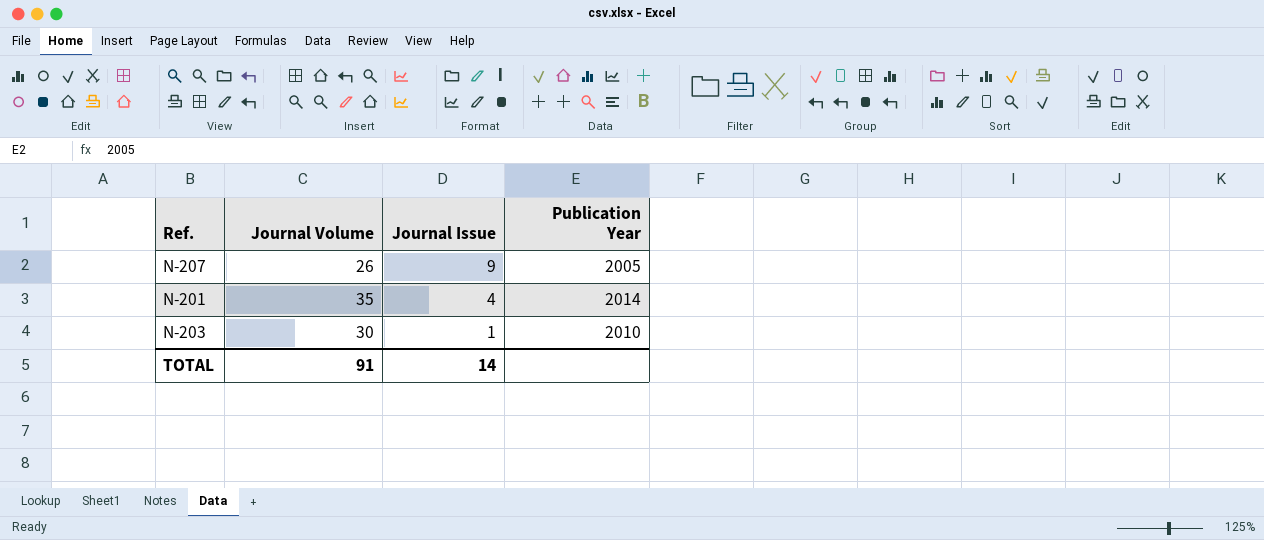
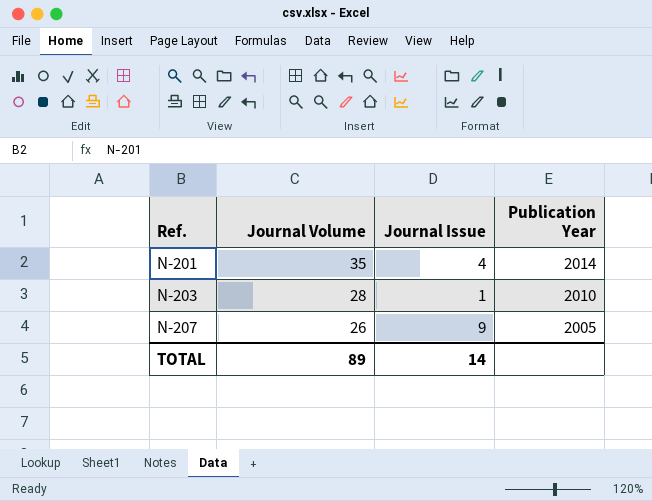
row order: Journal Issue descending -> Ref. ascending
N-203 | Journal Volume: 30 -> 28
TOTAL | Journal Volume: 91 -> 89

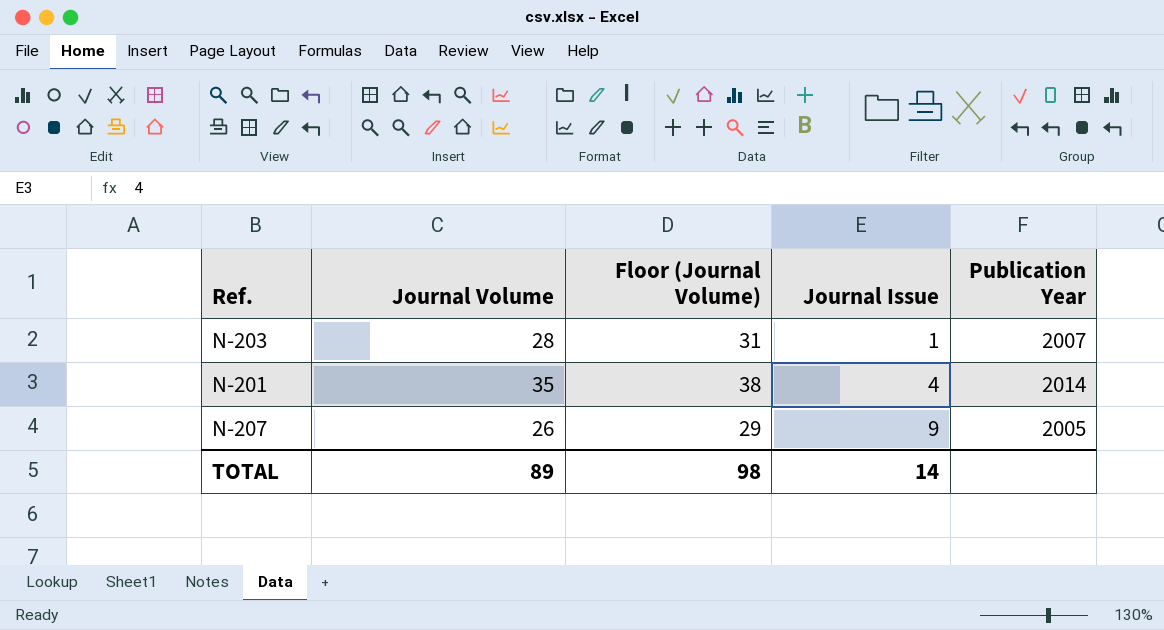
row order: Ref. ascending -> Journal Issue ascending
column Floor (Journal Volume) | formula: none -> [Journal Volume] + 3
N-203 | Publication Year: 2010 -> 2007

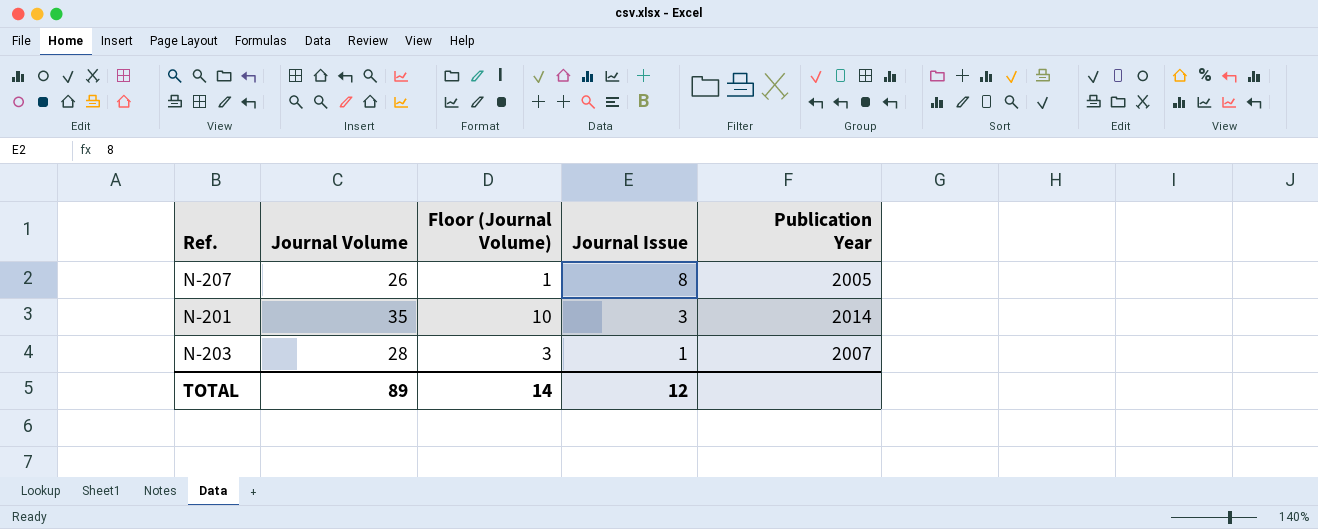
row order: Journal Issue ascending -> Journal Issue descending
column Floor (Journal Volume) | formula: [Journal Volume] + 3 -> [Journal Volume] - 25
N-207 | Journal Issue: 9 -> 8
N-201 | Journal Issue: 4 -> 3
TOTAL | Floor (Journal Volume): 98 -> 14
TOTAL | Journal Issue: 14 -> 12

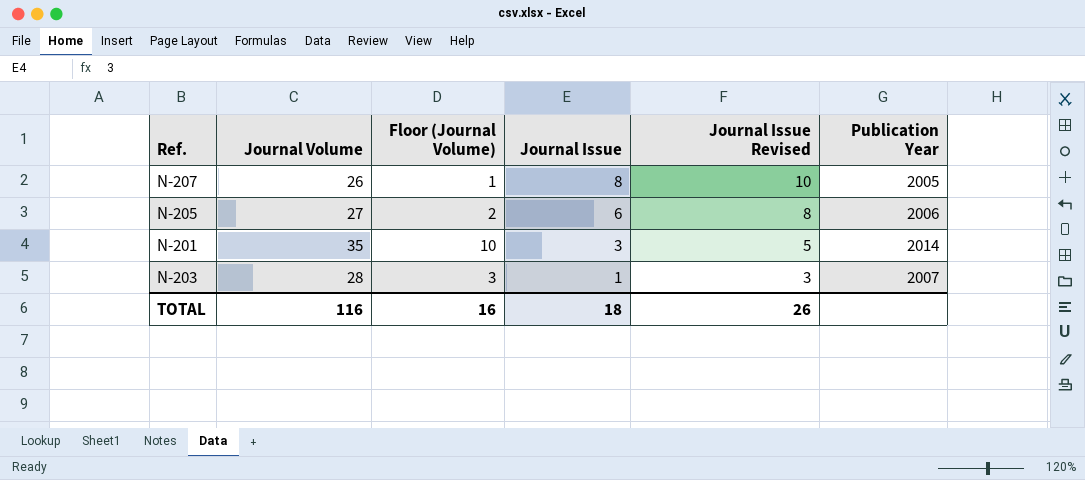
column Journal Issue Revised | formula: none -> [Journal Issue] + 2
row N-205: none -> 27 | 2 | 6 | 8 | 2006
TOTAL | Journal Volume: 89 -> 116
TOTAL | Floor (Journal Volume): 14 -> 16
TOTAL | Journal Issue: 12 -> 18

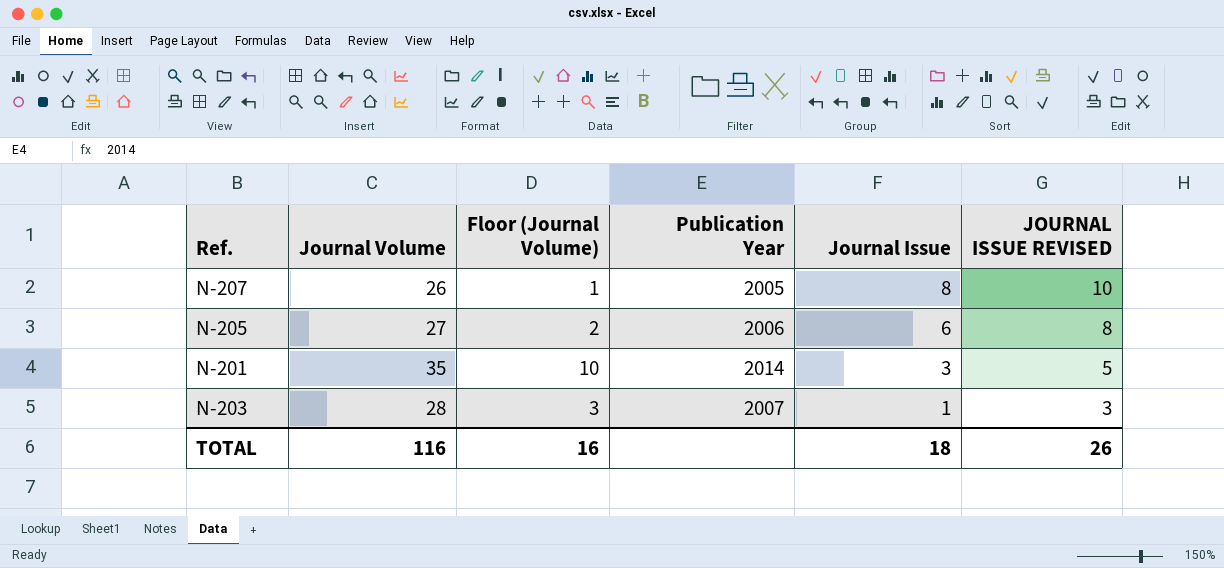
column Publication Year | position: 6 -> 4
column name: Journal Issue Revised -> JOURNAL ISSUE REVISED

